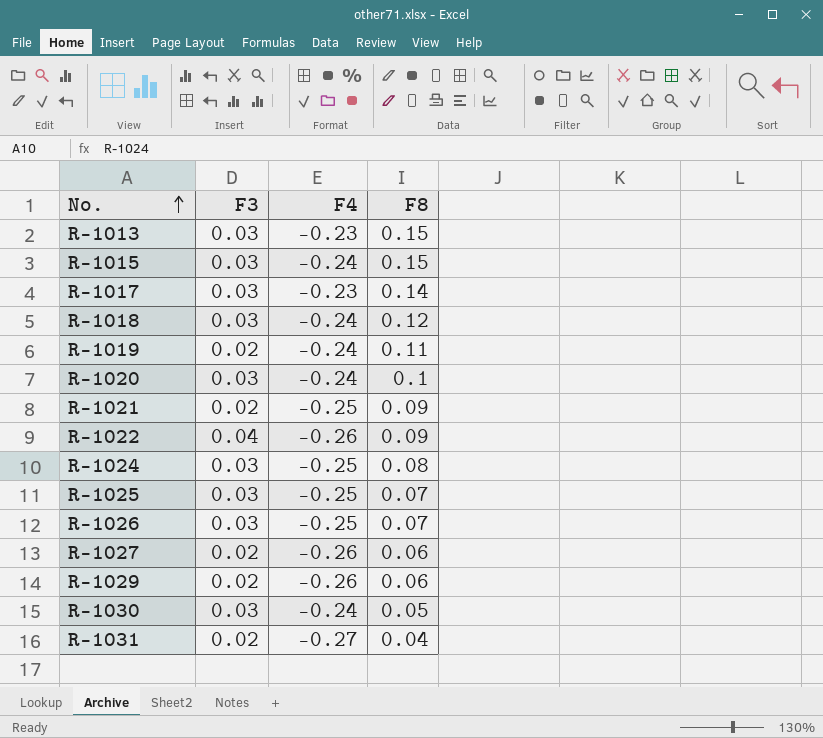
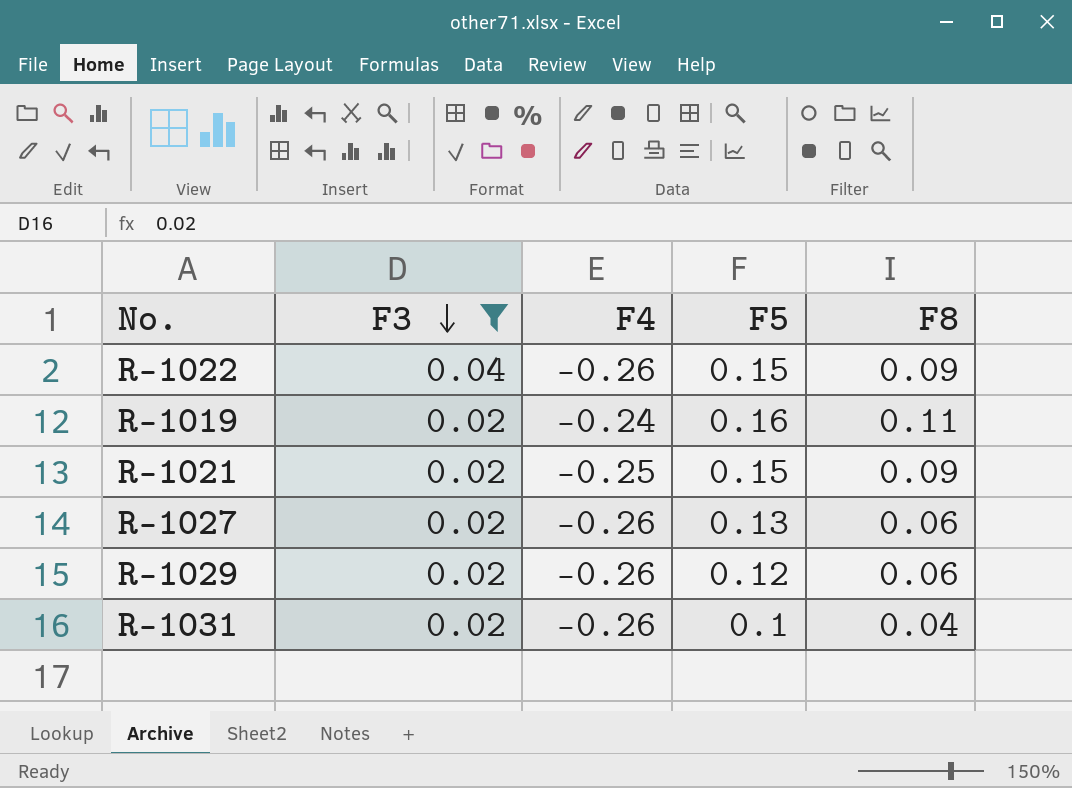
filter: none -> F3 != 0.03
row order: No. ascending -> F3 descending
column F5 | position: none -> 4
R-1031 | F4: -0.27 -> -0.26

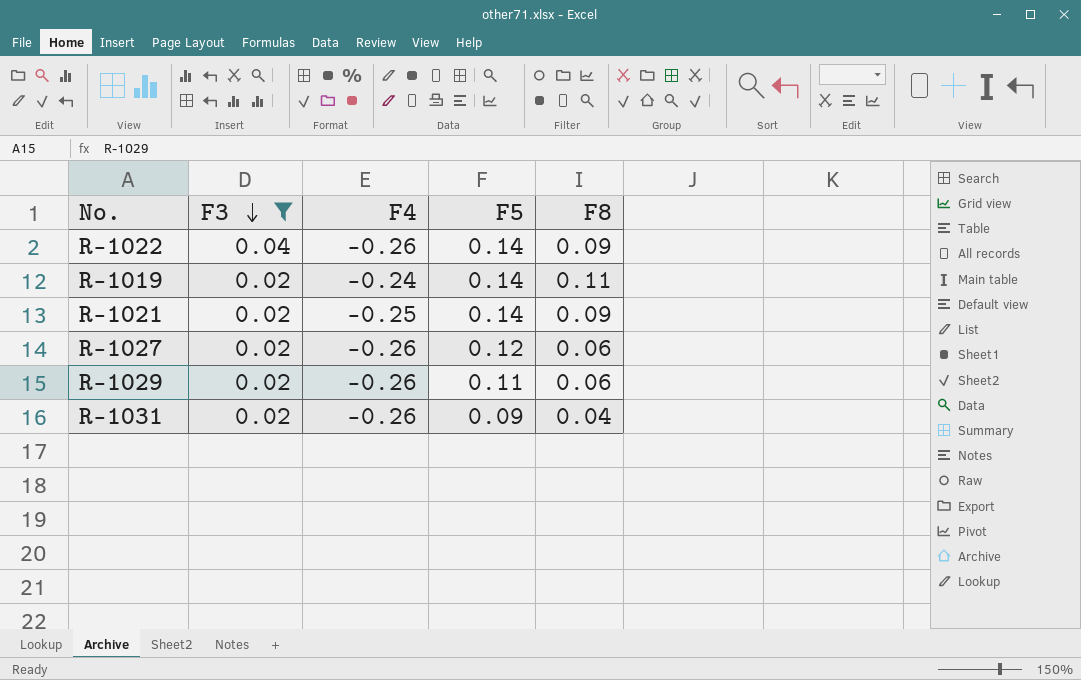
R-1022 | F5: 0.15 -> 0.14
R-1019 | F5: 0.16 -> 0.14
R-1021 | F5: 0.15 -> 0.14
R-1027 | F5: 0.13 -> 0.12
R-1029 | F5: 0.12 -> 0.11
R-1031 | F5: 0.1 -> 0.09

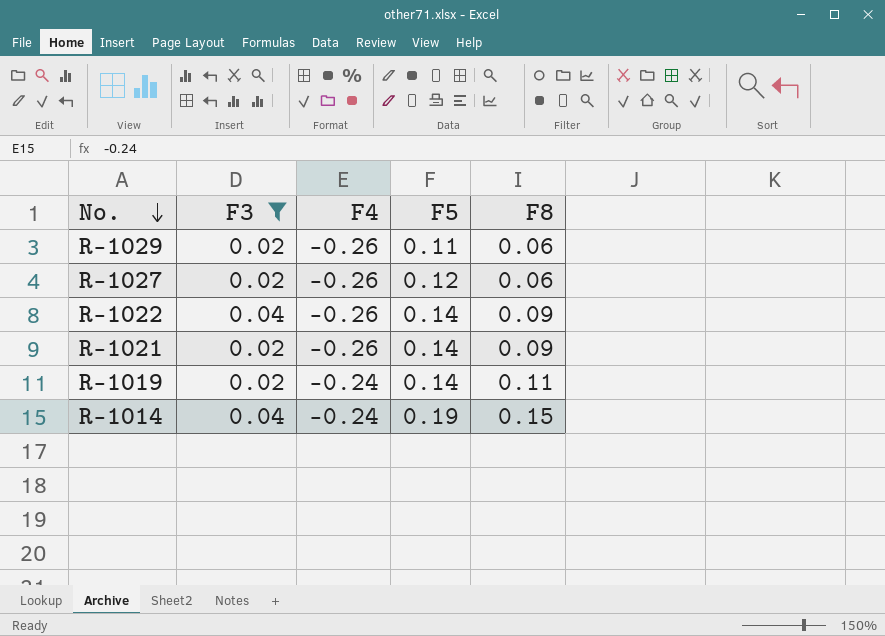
row order: F3 descending -> No. descending
row R-1031: 0.02 | -0.26 | 0.09 | 0.04 -> none
R-1021 | F4: -0.25 -> -0.26
row R-1014: none -> 0.04 | -0.24 | 0.19 | 0.15

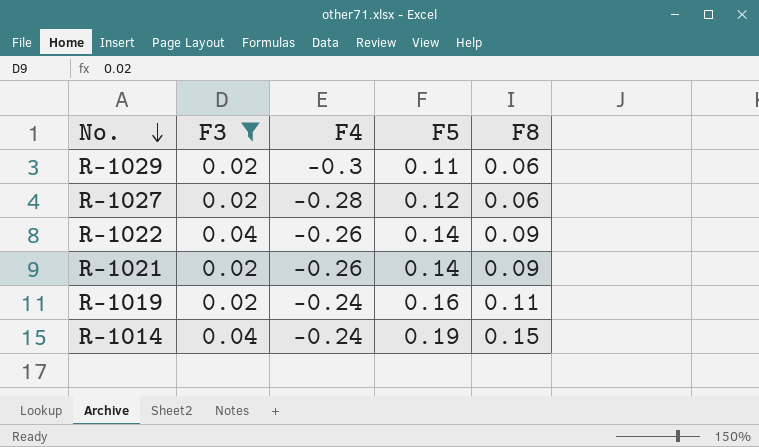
R-1029 | F4: -0.26 -> -0.3
R-1027 | F4: -0.26 -> -0.28
R-1019 | F5: 0.14 -> 0.16

